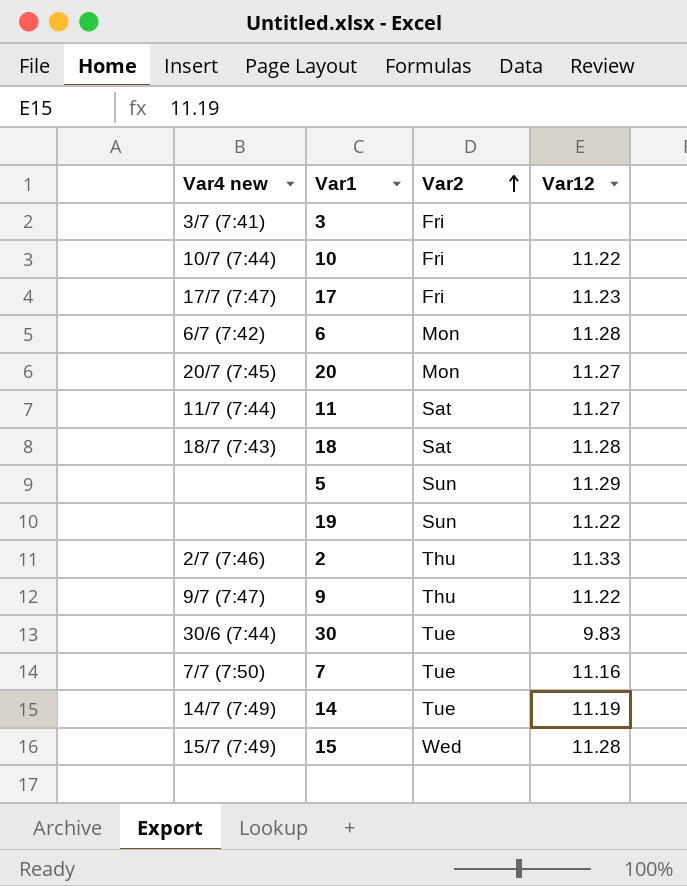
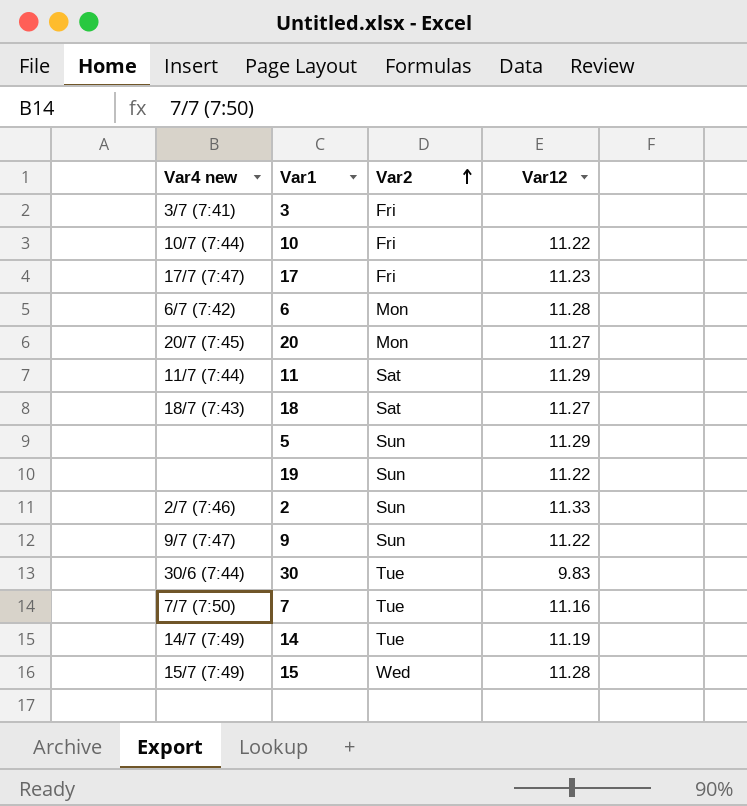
11 | Var12: 11.27 -> 11.29
18 | Var12: 11.28 -> 11.27
2 | Var2: Thu -> Sun
9 | Var2: Thu -> Sun

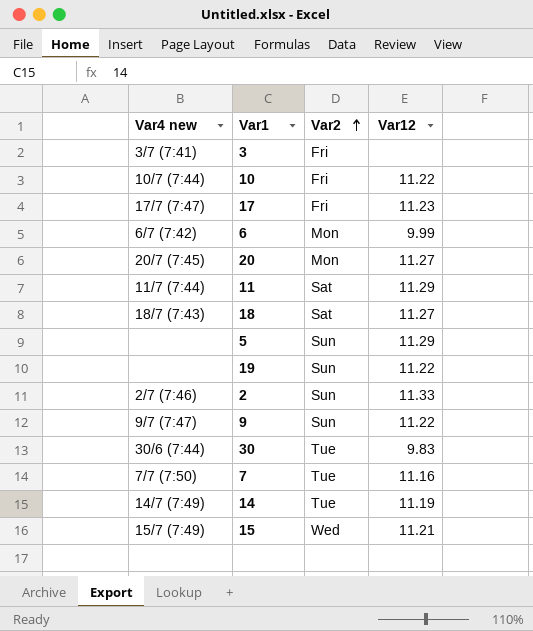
6 | Var12: 11.28 -> 9.99
15 | Var12: 11.28 -> 11.21

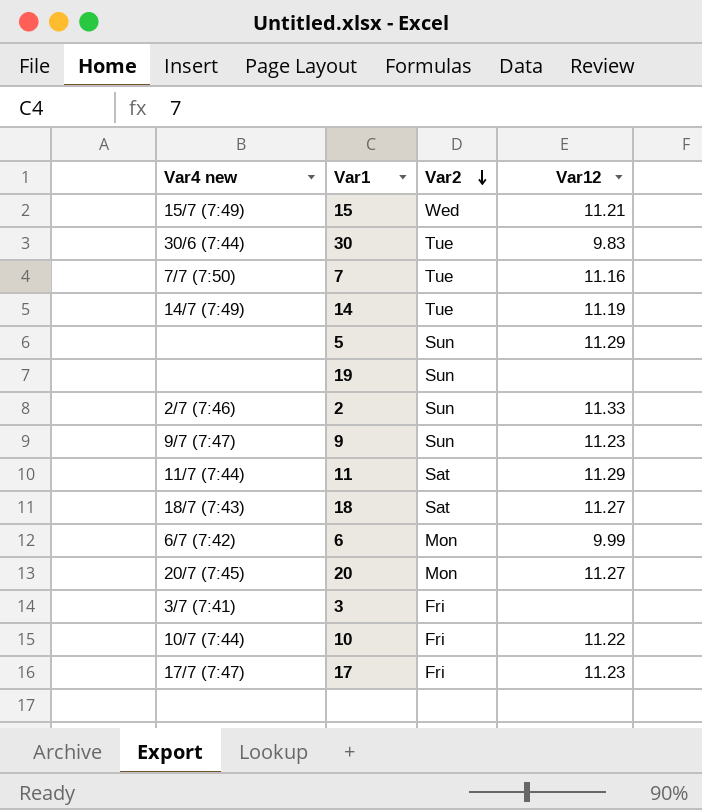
row order: Var2 ascending -> Var2 descending
19 | Var12: 11.22 -> none
9 | Var12: 11.22 -> 11.23

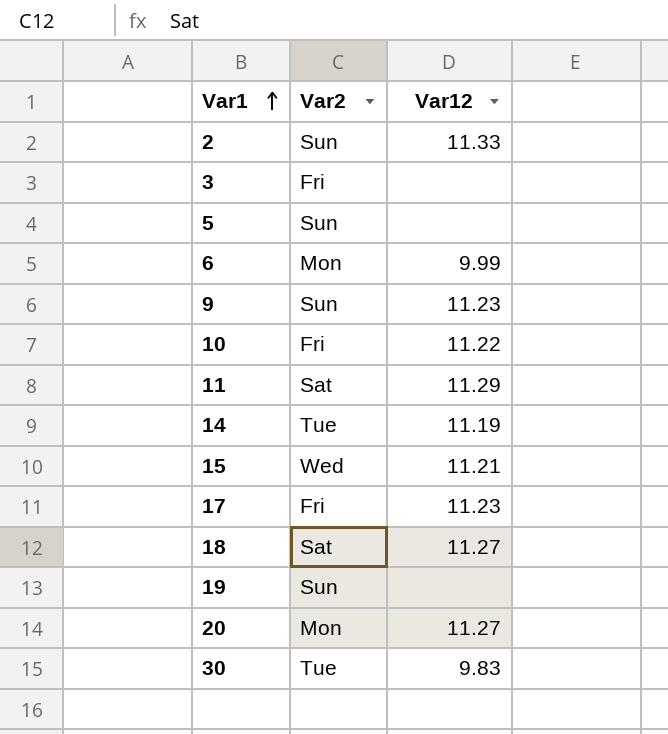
row order: Var2 descending -> Var1 ascending
column Var4 new | position: 1 -> none
row 7: 7/7 (7:50) | Tue | 11.16 -> none
5 | Var12: 11.29 -> none

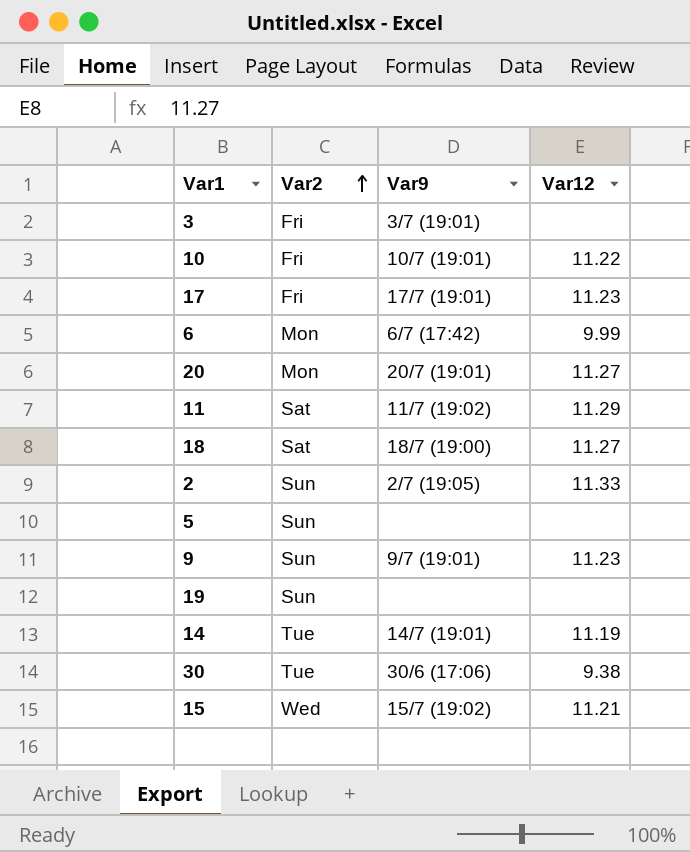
row order: Var1 ascending -> Var2 ascending
column Var9 | position: none -> 3
30 | Var12: 9.83 -> 9.38

